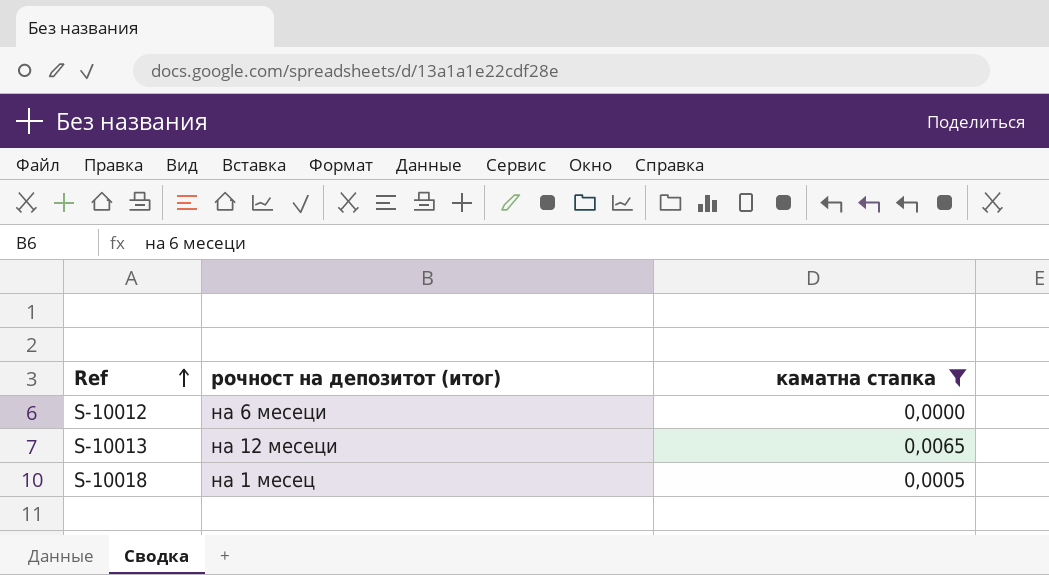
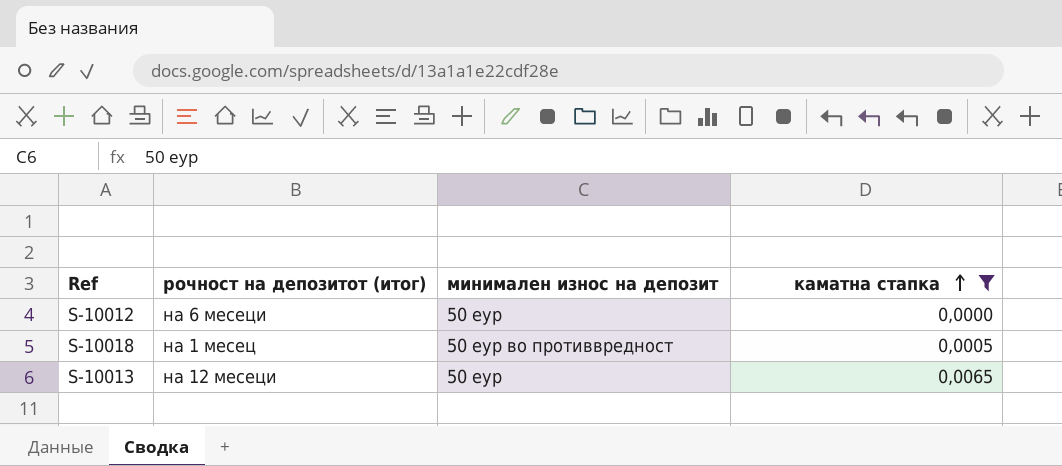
row order: Ref ascending -> каматна стапка ascending
column минимален износ на депозит | position: none -> 3

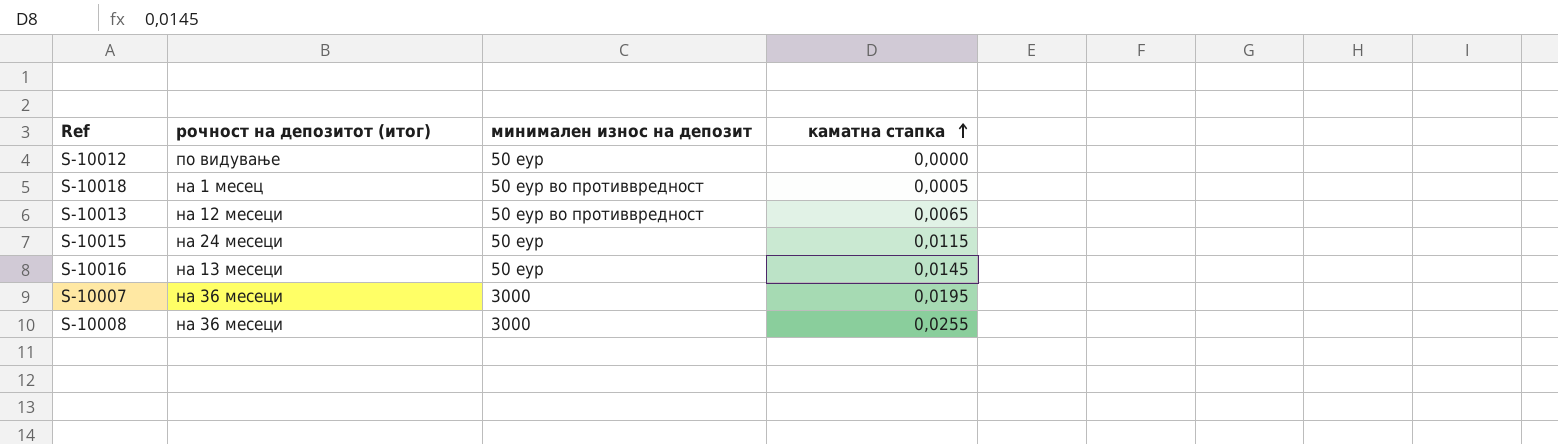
filter: каматна стапка <= 0,0065 -> none
S-10012 | рочност на депозитот (итог): на 6 месеци -> по видување
S-10013 | минимален износ на депозит: 50 еур -> 50 еур во противвредност

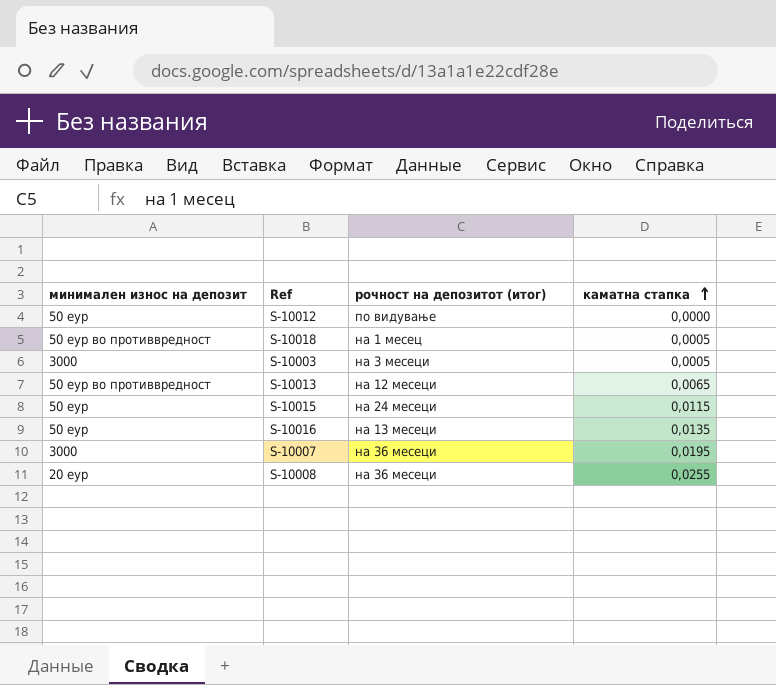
column минимален износ на депозит | position: 3 -> 1
row S-10003: none -> 3000 | на 3 месеци | 0,0005
S-10016 | каматна стапка: 0,0145 -> 0,0135
S-10008 | минимален износ на депозит: 3000 -> 20 еур

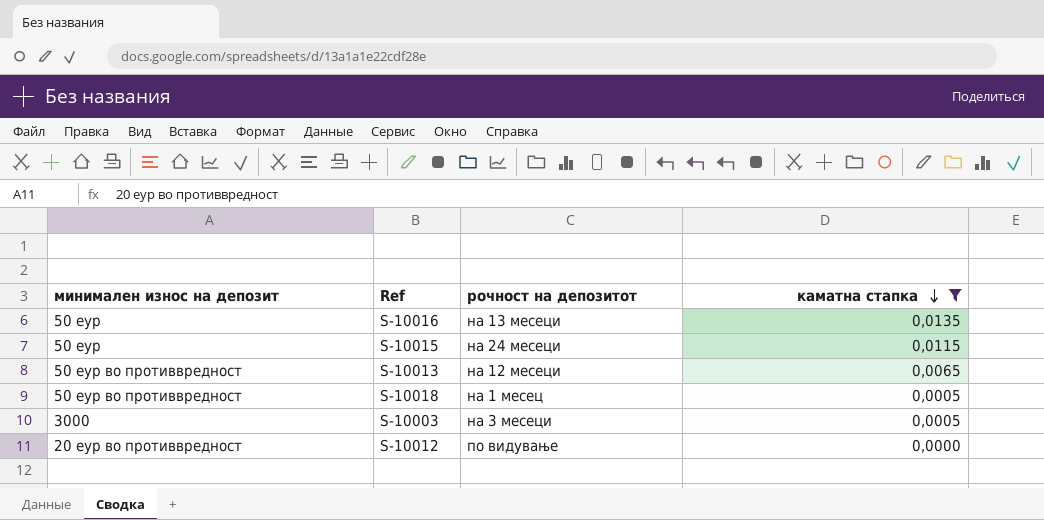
filter: none -> каматна стапка <= 0,0135
row order: каматна стапка ascending -> каматна стапка descending
column name: рочност на депозитот (итог) -> рочност на депозитот
S-10012 | минимален износ на депозит: 50 еур -> 20 еур во противвредност

